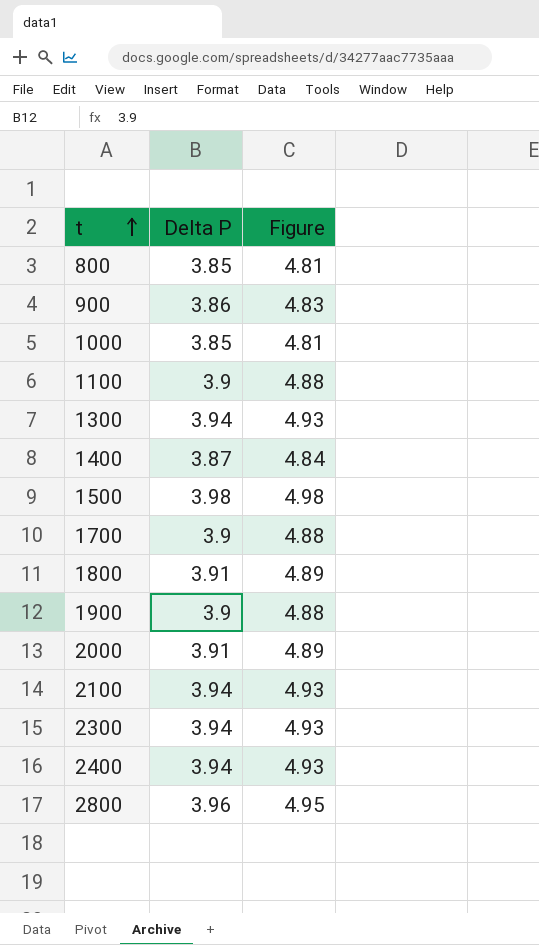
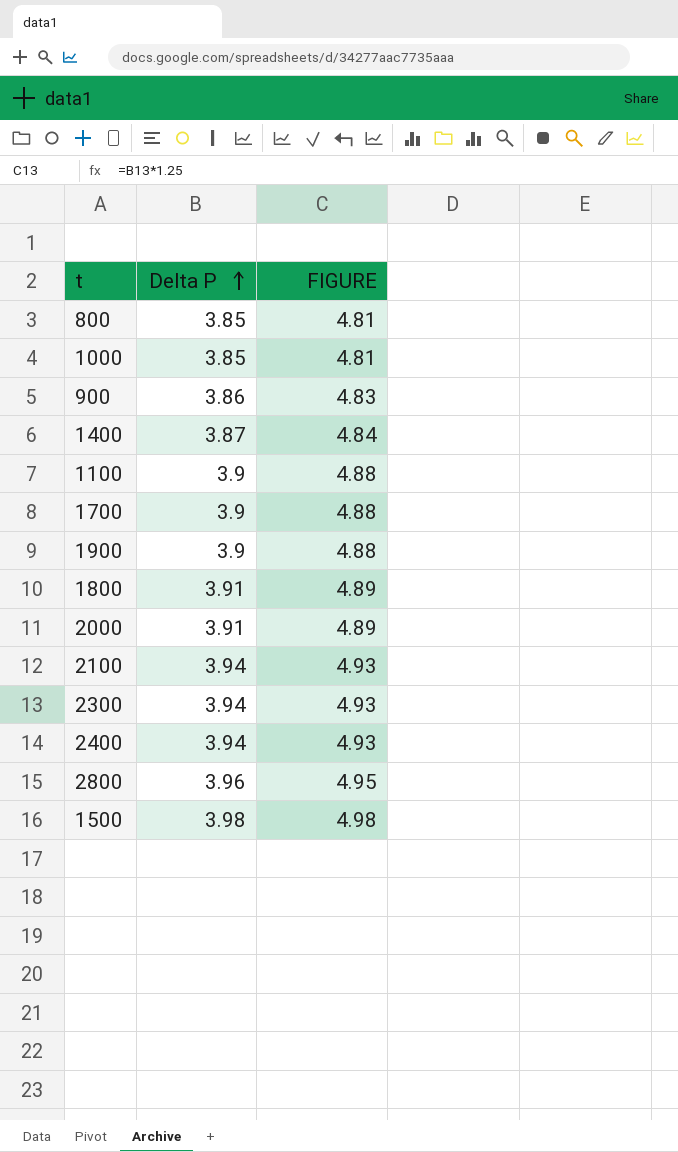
row order: t ascending -> Delta P ascending
column name: Figure -> FIGURE
row 1300: 3.94 | 4.93 -> none

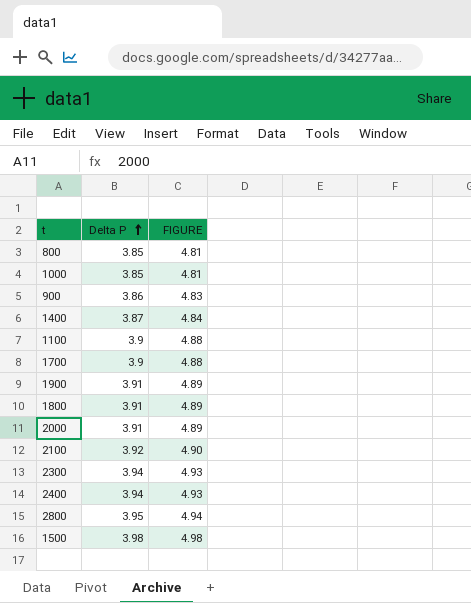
1900 | Delta P: 3.9 -> 3.91
1900 | FIGURE: 4.88 -> 4.89
2100 | Delta P: 3.94 -> 3.92
2100 | FIGURE: 4.93 -> 4.90
2800 | Delta P: 3.96 -> 3.95
2800 | FIGURE: 4.95 -> 4.94

